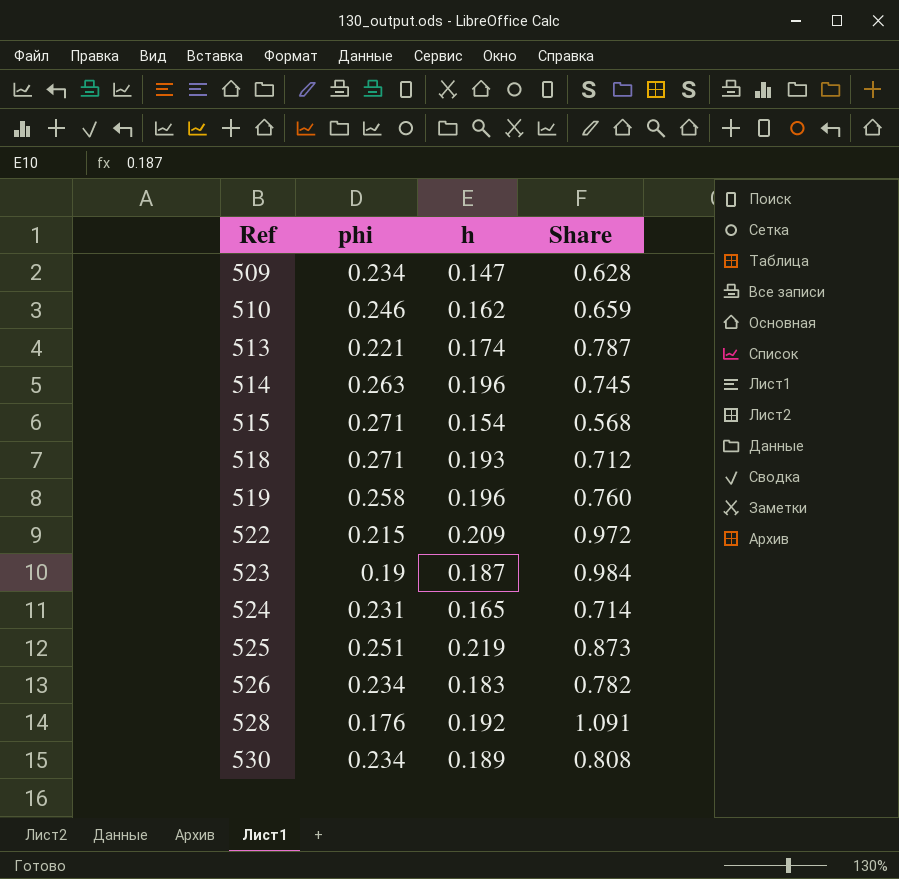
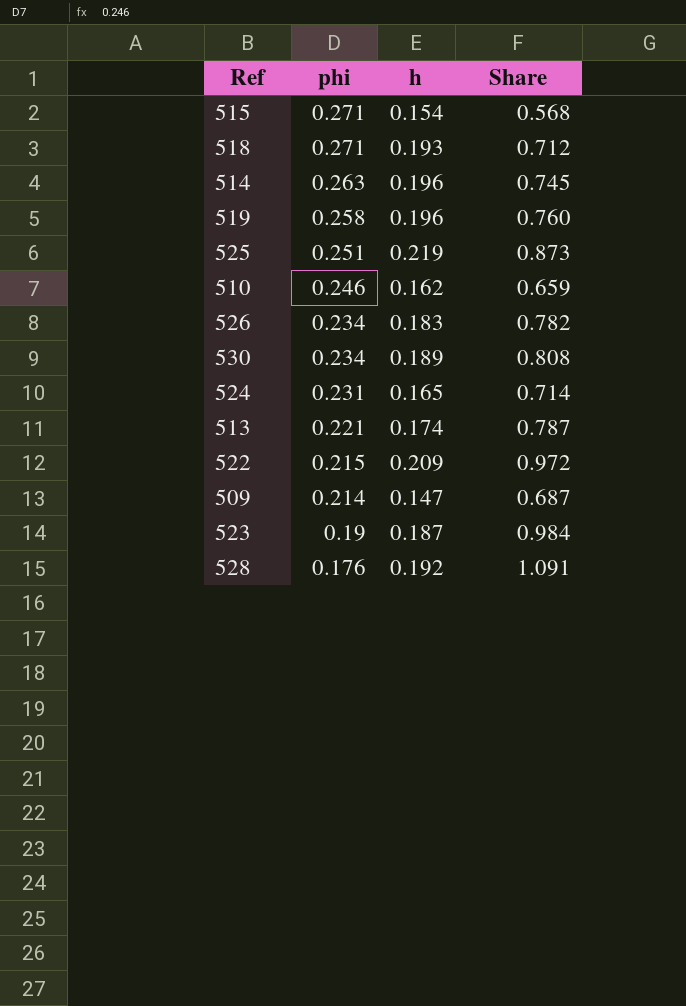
row order: Ref ascending -> phi descending
509 | phi: 0.234 -> 0.214
509 | Share: 0.628 -> 0.687

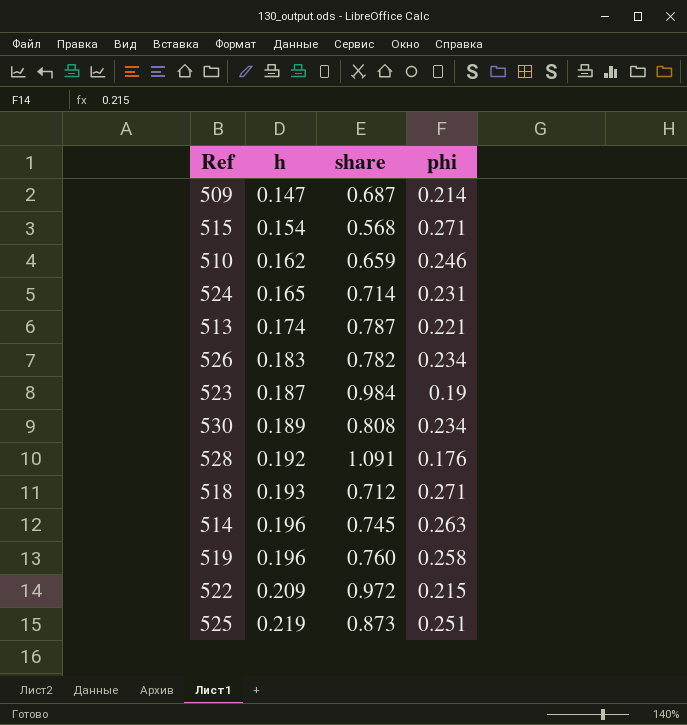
row order: phi descending -> h ascending
column name: Share -> share
column phi | position: 2 -> 4

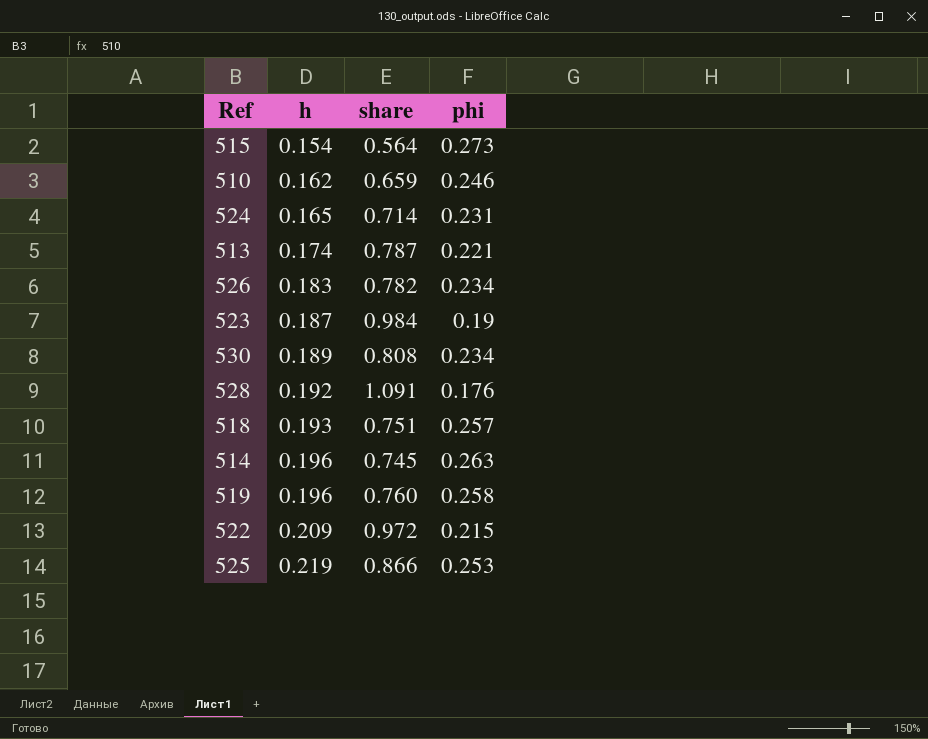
row 509: 0.147 | 0.687 | 0.214 -> none
515 | share: 0.568 -> 0.564
515 | phi: 0.271 -> 0.273
518 | share: 0.712 -> 0.751
518 | phi: 0.271 -> 0.257
525 | share: 0.873 -> 0.866
525 | phi: 0.251 -> 0.253

